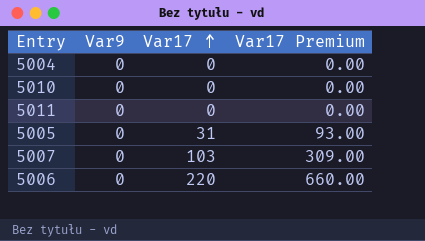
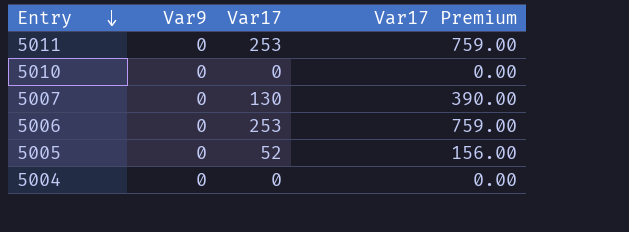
row order: Var17 ascending -> Entry descending
5011 | Var17: 0 -> 253
5011 | Var17 Premium: 0.00 -> 759.00
5007 | Var17: 103 -> 130
5007 | Var17 Premium: 309.00 -> 390.00
5006 | Var17: 220 -> 253
5006 | Var17 Premium: 660.00 -> 759.00
5005 | Var17: 31 -> 52
5005 | Var17 Premium: 93.00 -> 156.00

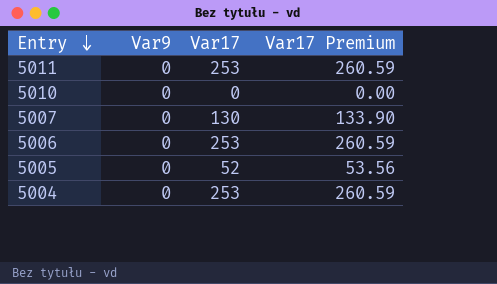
column Var17 Premium | formula: [Var17] * 3 -> [Var17] * 1.03
5004 | Var17: 0 -> 253

